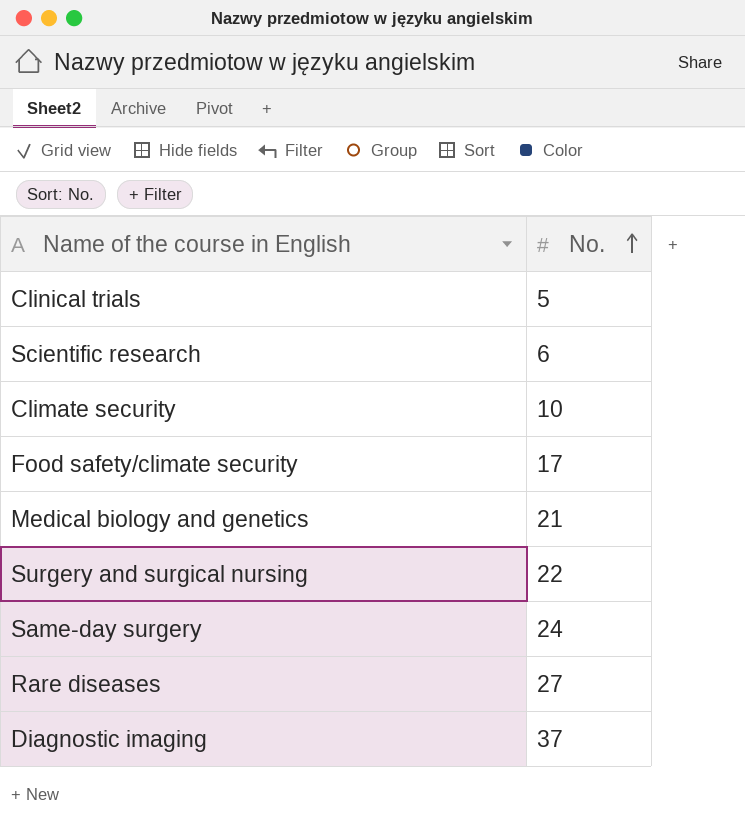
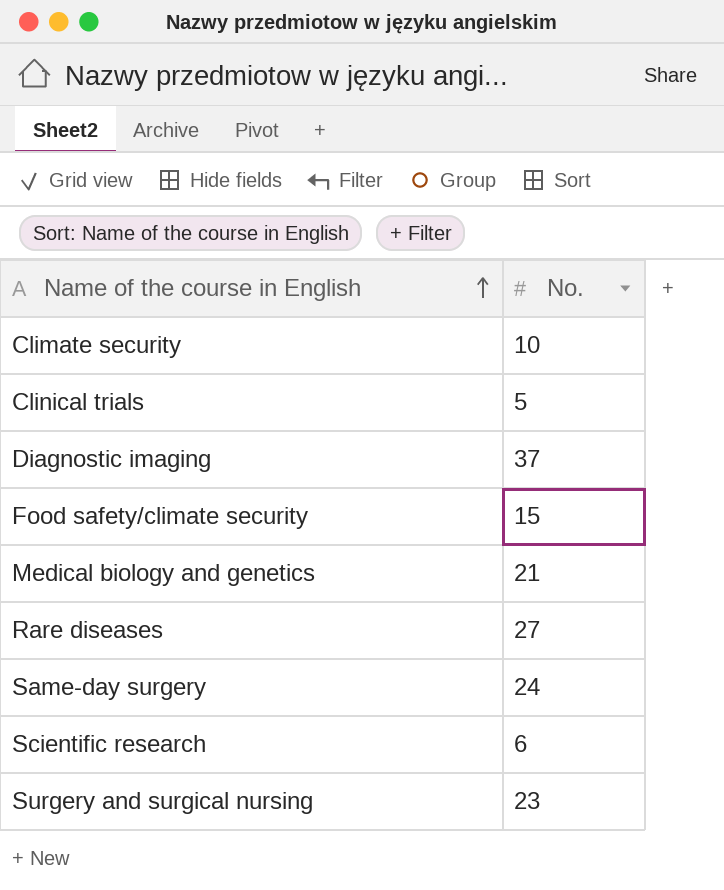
row order: No. ascending -> Name of the course in English ascending
Food safety/climate security | No.: 17 -> 15
Surgery and surgical nursing | No.: 22 -> 23

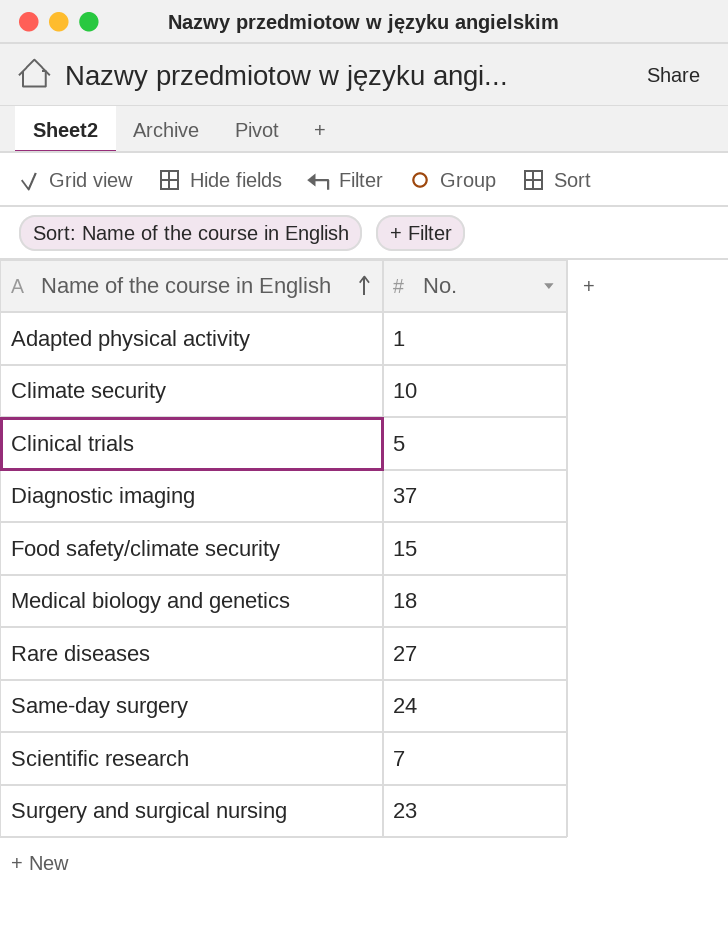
row Adapted physical activity: none -> 1
Medical biology and genetics | No.: 21 -> 18
Scientific research | No.: 6 -> 7

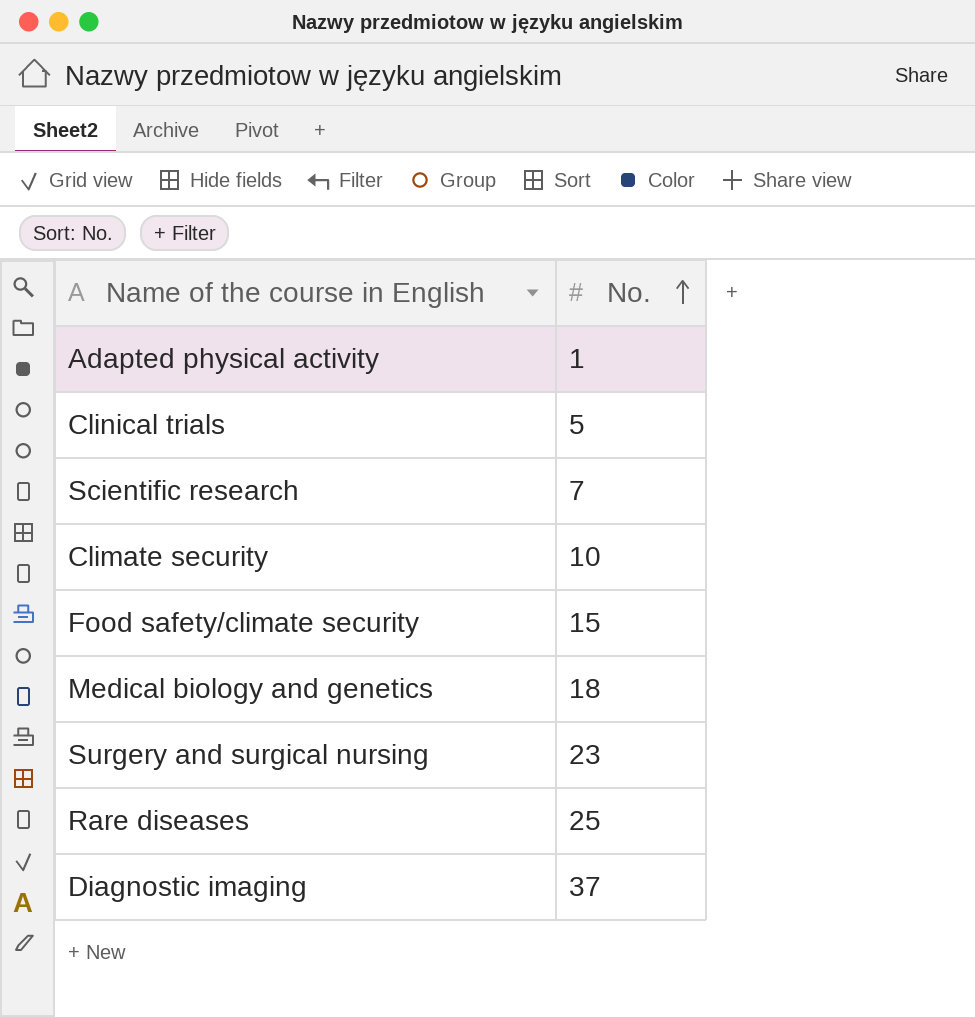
row order: Name of the course in English ascending -> No. ascending
row Same-day surgery: 24 -> none
Rare diseases | No.: 27 -> 25

